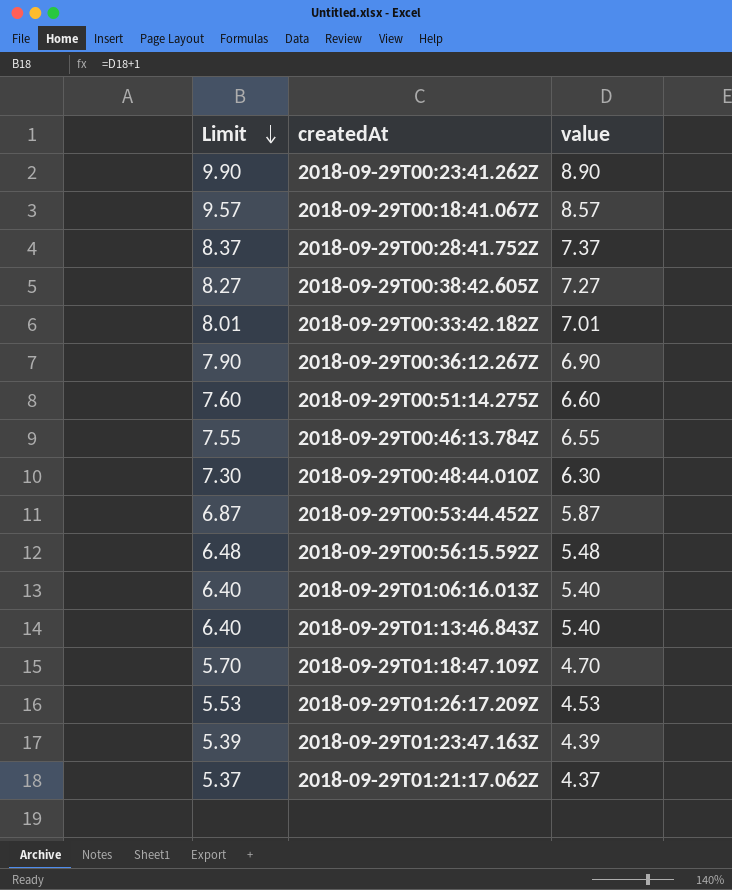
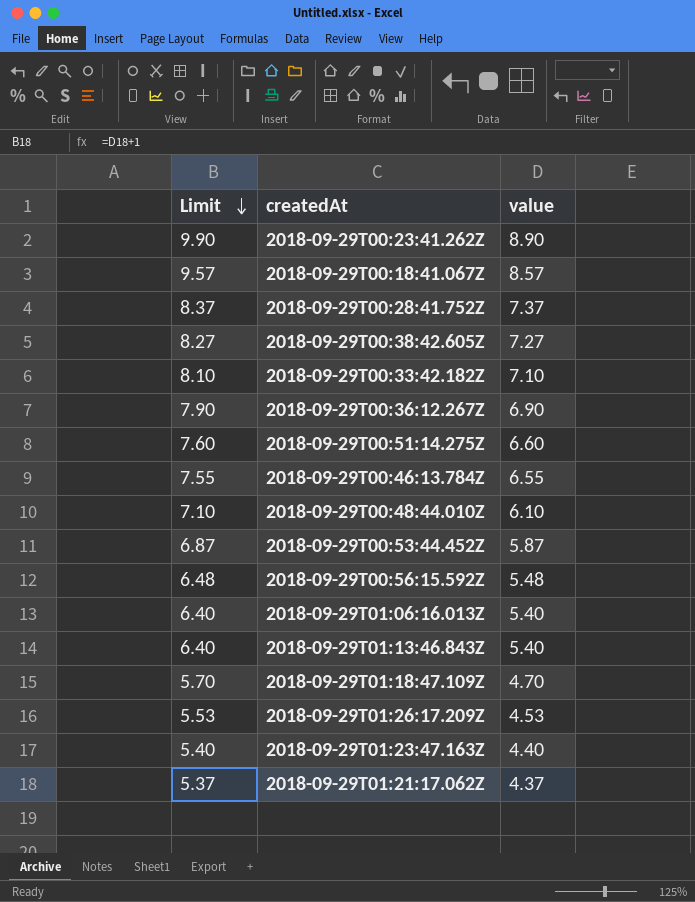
2018-09-29T00:33:42.182Z | Limit: 8.01 -> 8.10
2018-09-29T00:33:42.182Z | value: 7.01 -> 7.10
2018-09-29T00:48:44.010Z | Limit: 7.30 -> 7.10
2018-09-29T00:48:44.010Z | value: 6.30 -> 6.10
2018-09-29T01:23:47.163Z | Limit: 5.39 -> 5.40
2018-09-29T01:23:47.163Z | value: 4.39 -> 4.40

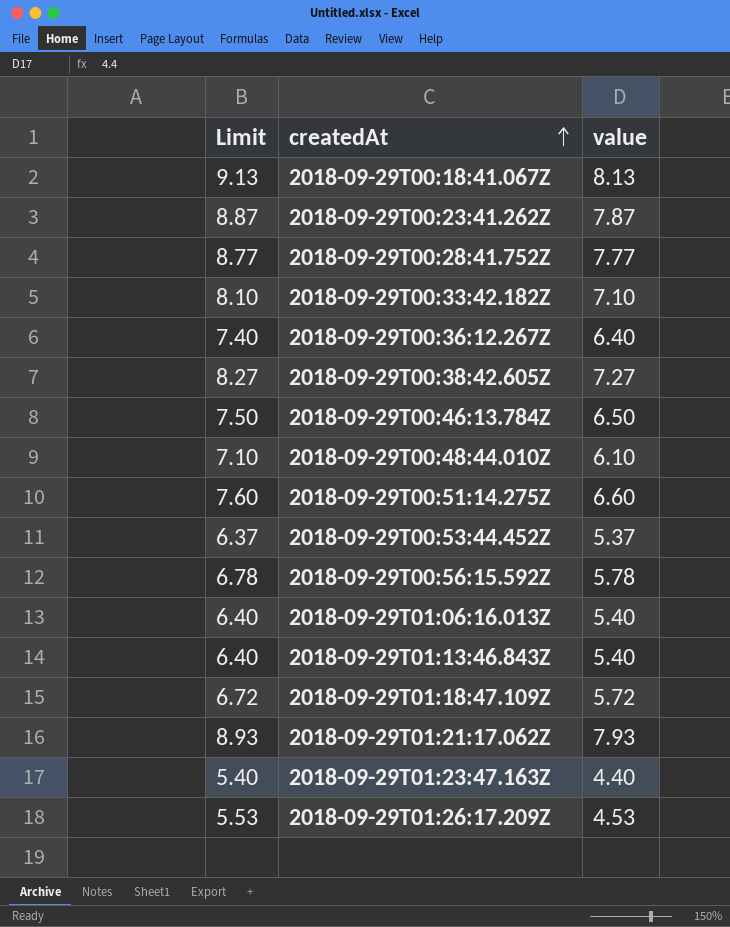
row order: Limit descending -> createdAt ascending
2018-09-29T00:18:41.067Z | Limit: 9.57 -> 9.13
2018-09-29T00:18:41.067Z | value: 8.57 -> 8.13
2018-09-29T00:23:41.262Z | Limit: 9.90 -> 8.87
2018-09-29T00:23:41.262Z | value: 8.90 -> 7.87
2018-09-29T00:28:41.752Z | Limit: 8.37 -> 8.77
2018-09-29T00:28:41.752Z | value: 7.37 -> 7.77
2018-09-29T00:36:12.267Z | Limit: 7.90 -> 7.40
2018-09-29T00:36:12.267Z | value: 6.90 -> 6.40
2018-09-29T00:46:13.784Z | Limit: 7.55 -> 7.50
2018-09-29T00:46:13.784Z | value: 6.55 -> 6.50
2018-09-29T00:53:44.452Z | Limit: 6.87 -> 6.37
2018-09-29T00:53:44.452Z | value: 5.87 -> 5.37
2018-09-29T00:56:15.592Z | Limit: 6.48 -> 6.78
2018-09-29T00:56:15.592Z | value: 5.48 -> 5.78
2018-09-29T01:18:47.109Z | Limit: 5.70 -> 6.72
2018-09-29T01:18:47.109Z | value: 4.70 -> 5.72
2018-09-29T01:21:17.062Z | Limit: 5.37 -> 8.93
2018-09-29T01:21:17.062Z | value: 4.37 -> 7.93

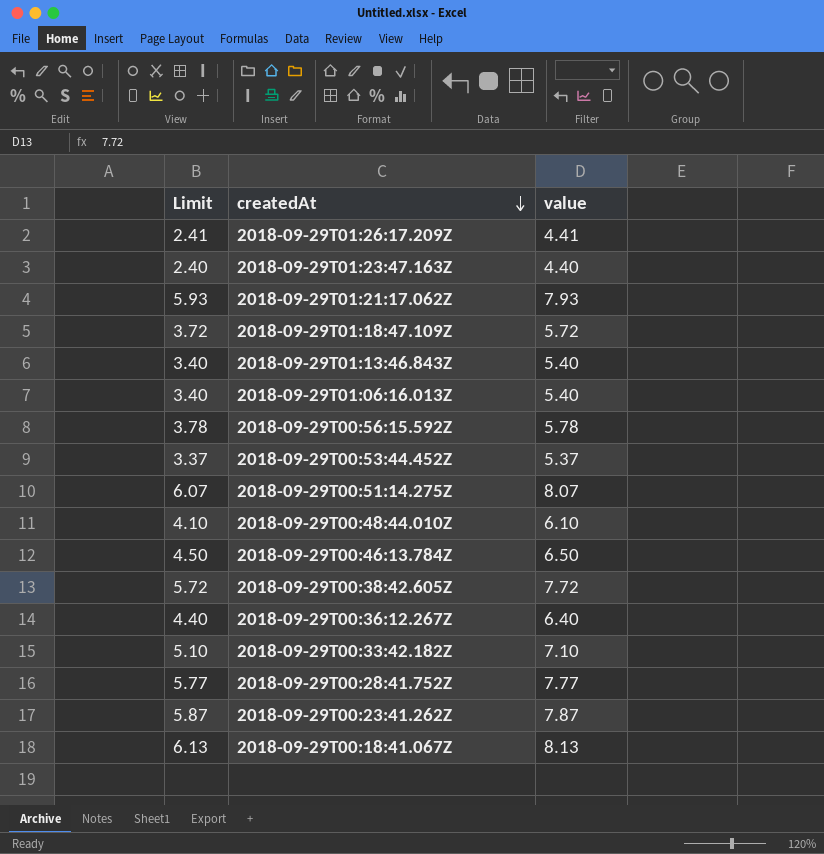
row order: createdAt ascending -> createdAt descending
column Limit | formula: [value] + 1 -> [value] - 2
2018-09-29T01:26:17.209Z | value: 4.53 -> 4.41
2018-09-29T00:51:14.275Z | value: 6.60 -> 8.07
2018-09-29T00:38:42.605Z | value: 7.27 -> 7.72

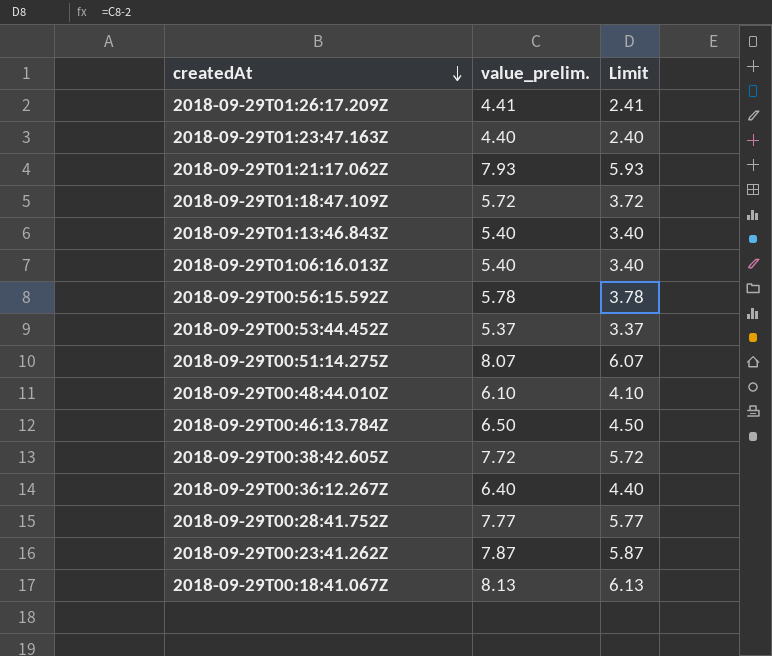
column name: value -> value_prelim.
column Limit | position: 1 -> 3
row 2018-09-29T00:33:42.182Z: 5.10 | 7.10 -> none

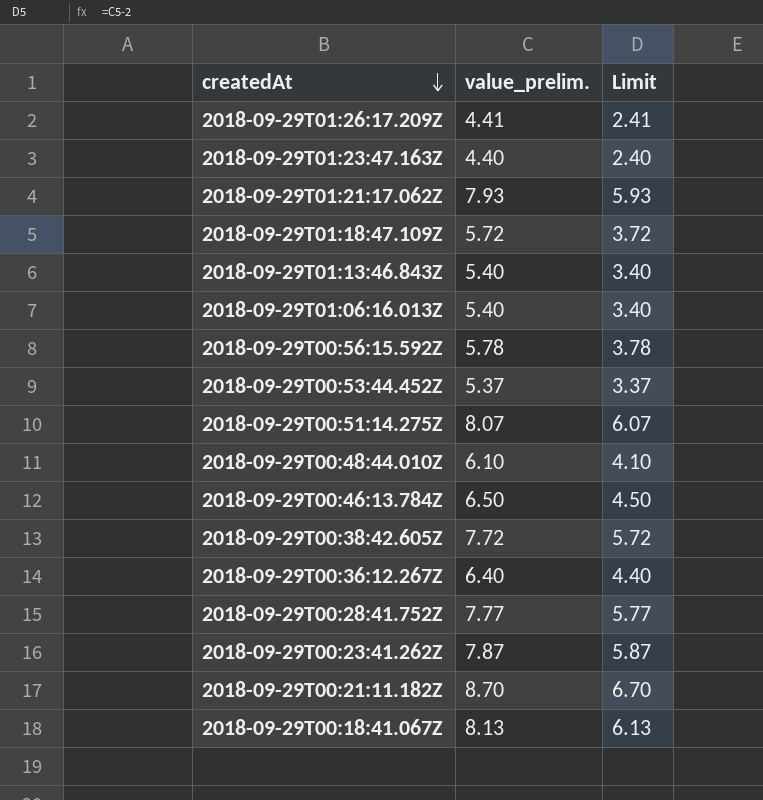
row 2018-09-29T00:21:11.182Z: none -> 8.70 | 6.70

